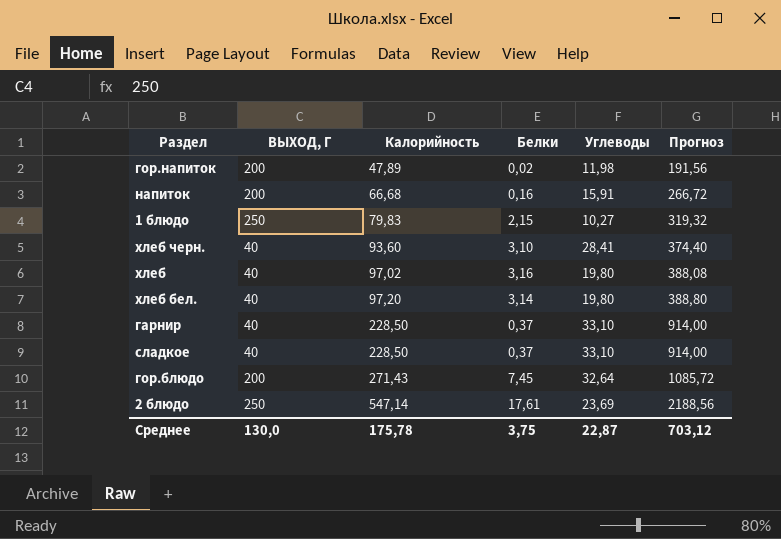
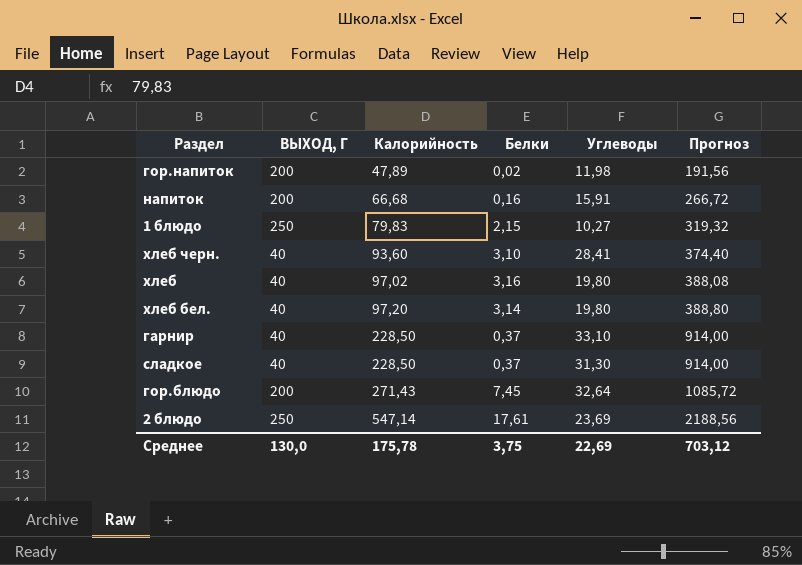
сладкое | Углеводы: 33,10 -> 31,30
Среднее | Углеводы: 22,87 -> 22,69

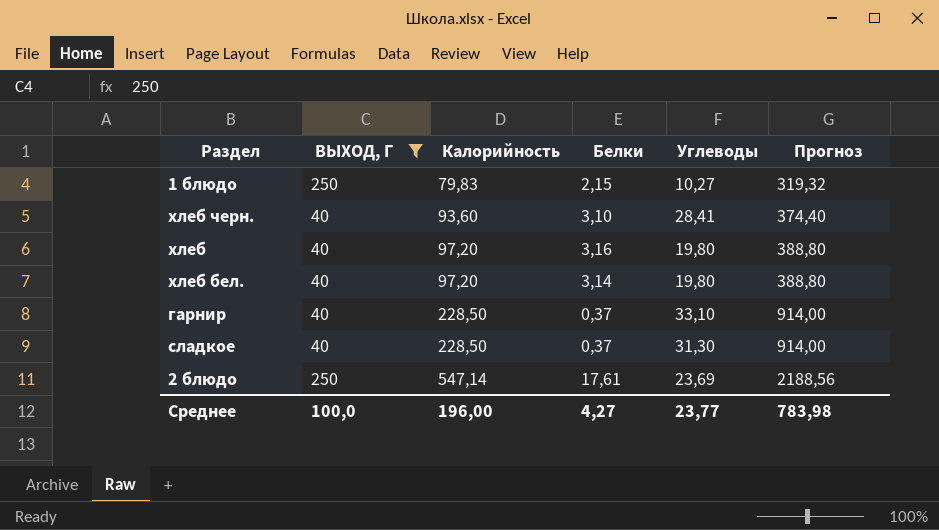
filter: none -> ВЫХОД, Г != 200
хлеб | Калорийность: 97,02 -> 97,20
хлеб | Прогноз: 388,08 -> 388,80
Среднее | ВЫХОД, Г: 130,0 -> 100,0
Среднее | Калорийность: 175,78 -> 196,00
Среднее | Белки: 3,75 -> 4,27
Среднее | Углеводы: 22,69 -> 23,77
Среднее | Прогноз: 703,12 -> 783,98

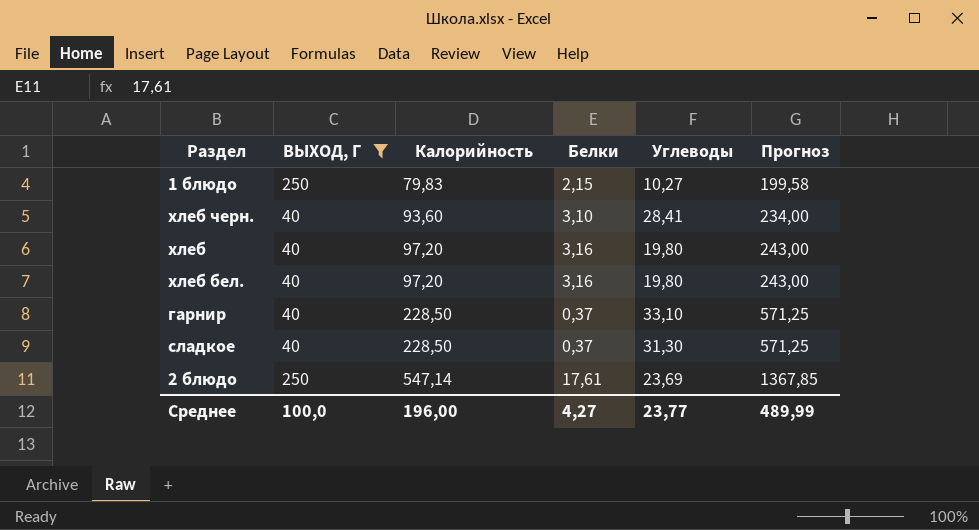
column Прогноз | formula: [Калорийность] * 4 -> [Калорийность] * 2,5
хлеб бел. | Белки: 3,14 -> 3,16
Среднее | Прогноз: 783,98 -> 489,99

